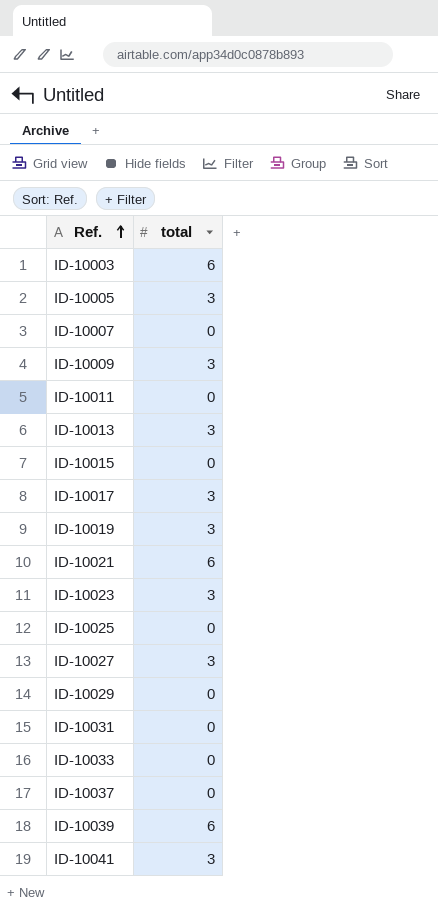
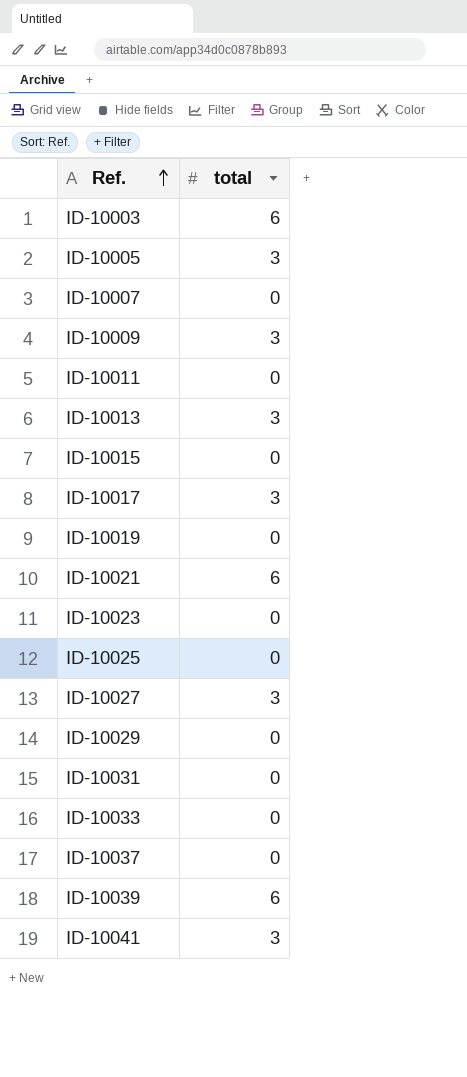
ID-10019 | total: 3 -> 0
ID-10023 | total: 3 -> 0

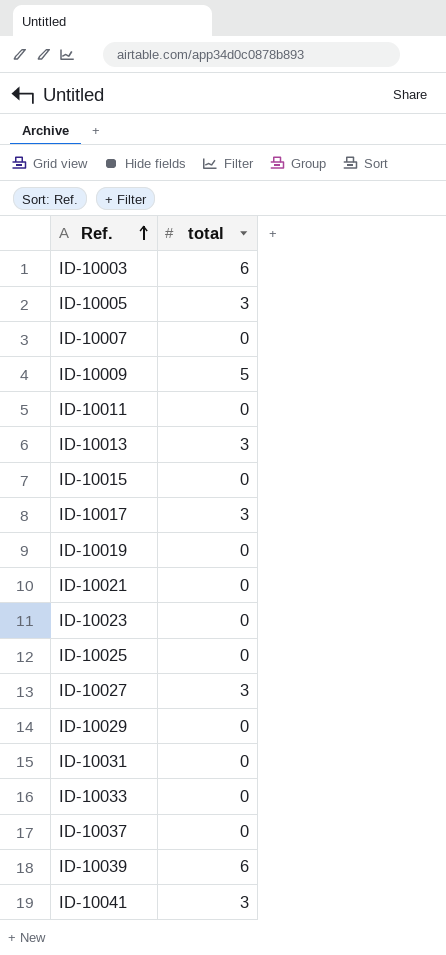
ID-10009 | total: 3 -> 5
ID-10021 | total: 6 -> 0

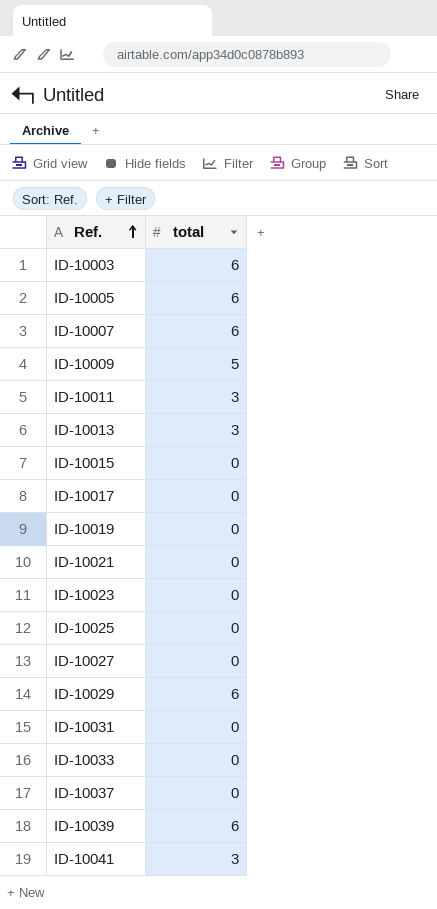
ID-10005 | total: 3 -> 6
ID-10007 | total: 0 -> 6
ID-10011 | total: 0 -> 3
ID-10017 | total: 3 -> 0
ID-10027 | total: 3 -> 0
ID-10029 | total: 0 -> 6

